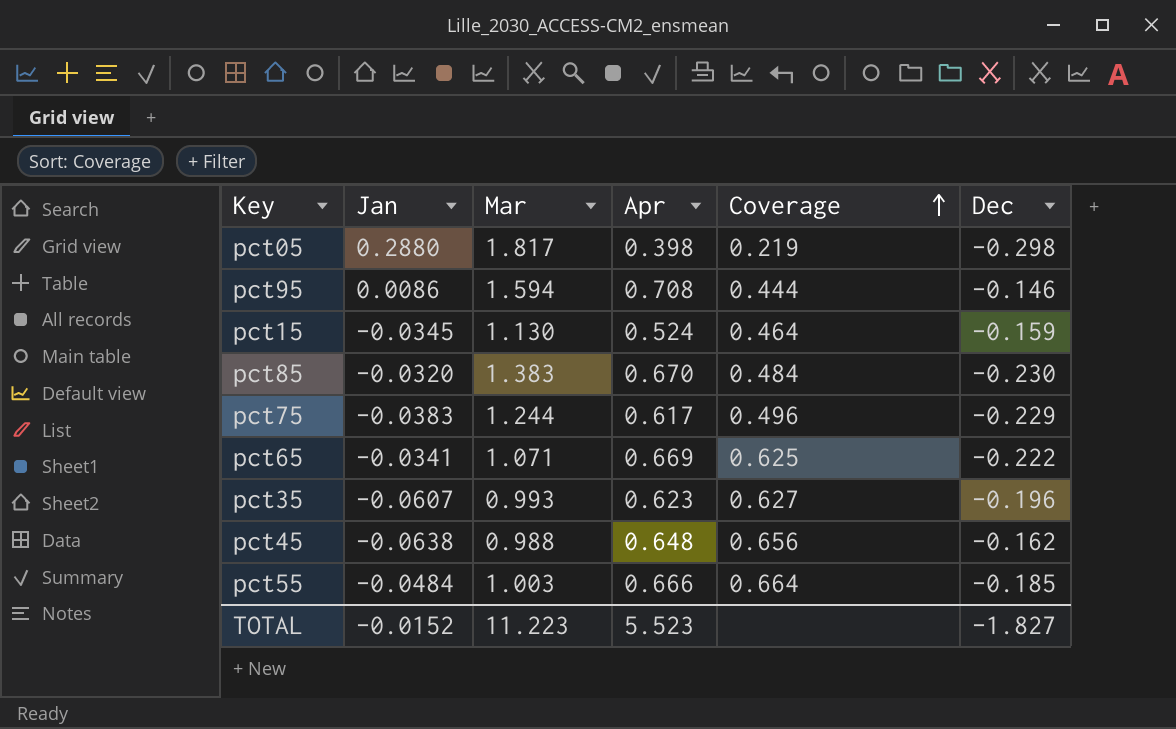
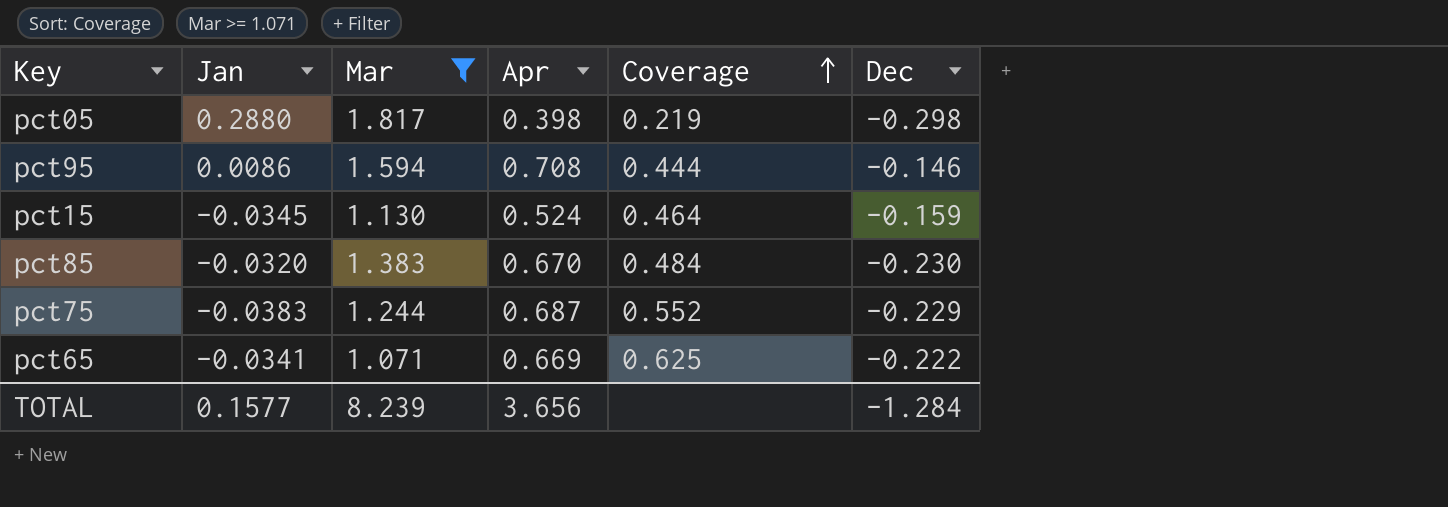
filter: none -> Mar >= 1.071
pct75 | Apr: 0.617 -> 0.687
pct75 | Coverage: 0.496 -> 0.552
TOTAL | Jan: -0.0152 -> 0.1577
TOTAL | Mar: 11.223 -> 8.239
TOTAL | Apr: 5.523 -> 3.656
TOTAL | Dec: -1.827 -> -1.284

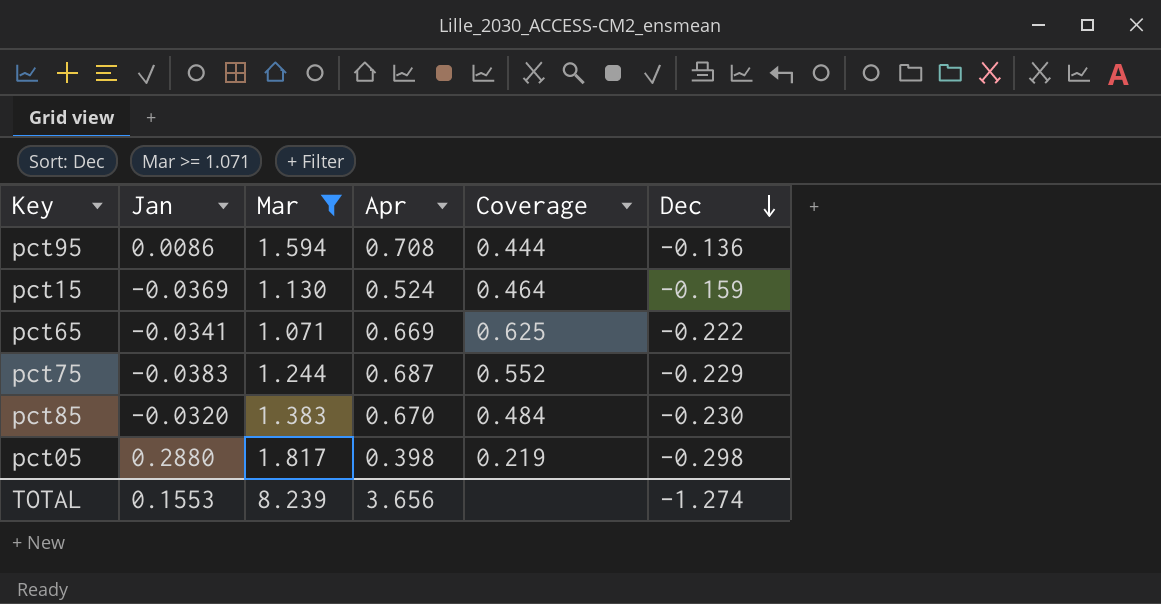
row order: Coverage ascending -> Dec descending
pct95 | Dec: -0.146 -> -0.136
pct15 | Jan: -0.0345 -> -0.0369
TOTAL | Jan: 0.1577 -> 0.1553
TOTAL | Dec: -1.284 -> -1.274

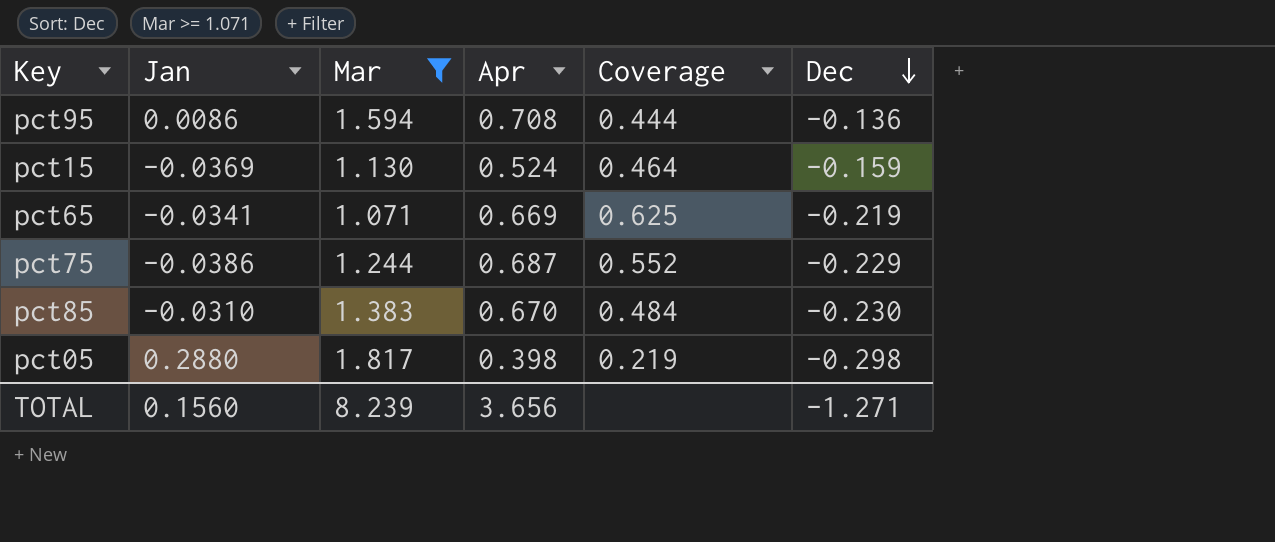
pct65 | Dec: -0.222 -> -0.219
pct75 | Jan: -0.0383 -> -0.0386
pct85 | Jan: -0.0320 -> -0.0310
TOTAL | Jan: 0.1553 -> 0.1560
TOTAL | Dec: -1.274 -> -1.271

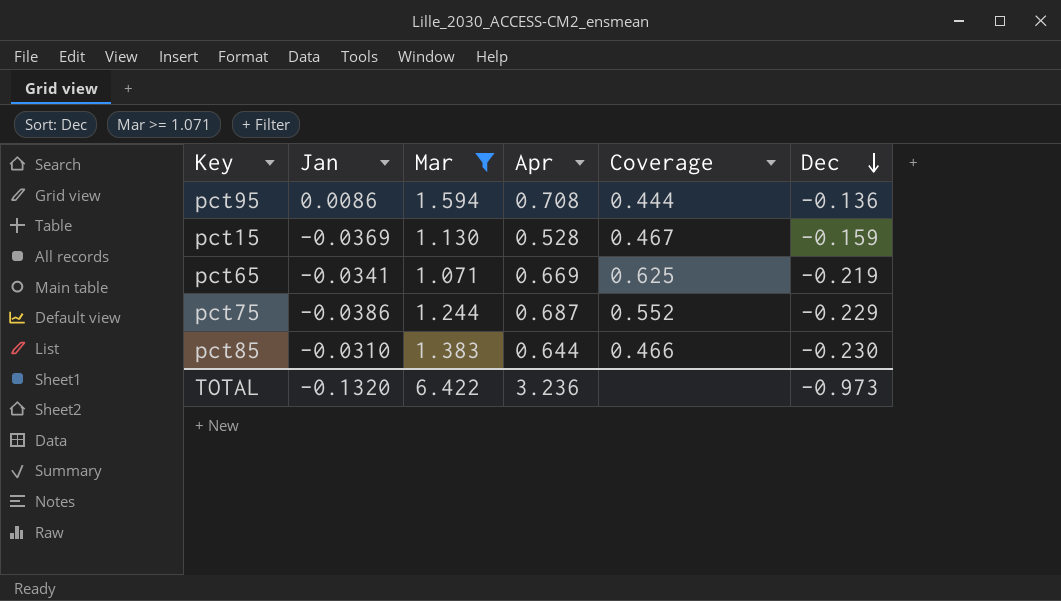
row pct05: 0.2880 | 1.817 | 0.398 | 0.219 | -0.298 -> none
pct15 | Apr: 0.524 -> 0.528
pct15 | Coverage: 0.464 -> 0.467
pct85 | Apr: 0.670 -> 0.644
pct85 | Coverage: 0.484 -> 0.466
TOTAL | Jan: 0.1560 -> -0.1320
TOTAL | Mar: 8.239 -> 6.422
TOTAL | Apr: 3.656 -> 3.236
TOTAL | Dec: -1.271 -> -0.973

